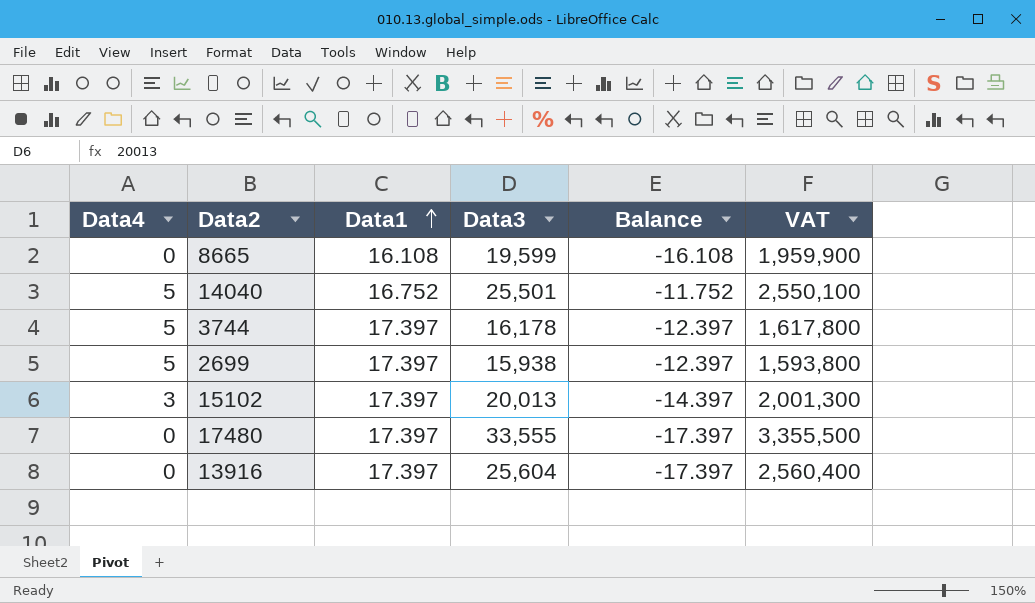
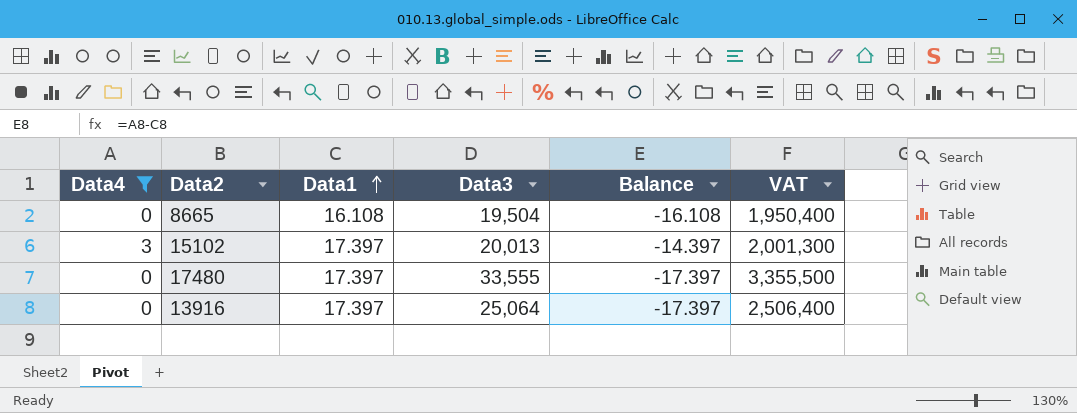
filter: none -> Data4 != 5
8665 | Data3: 19,599 -> 19,504
8665 | VAT: 1,959,900 -> 1,950,400
13916 | Data3: 25,604 -> 25,064
13916 | VAT: 2,560,400 -> 2,506,400

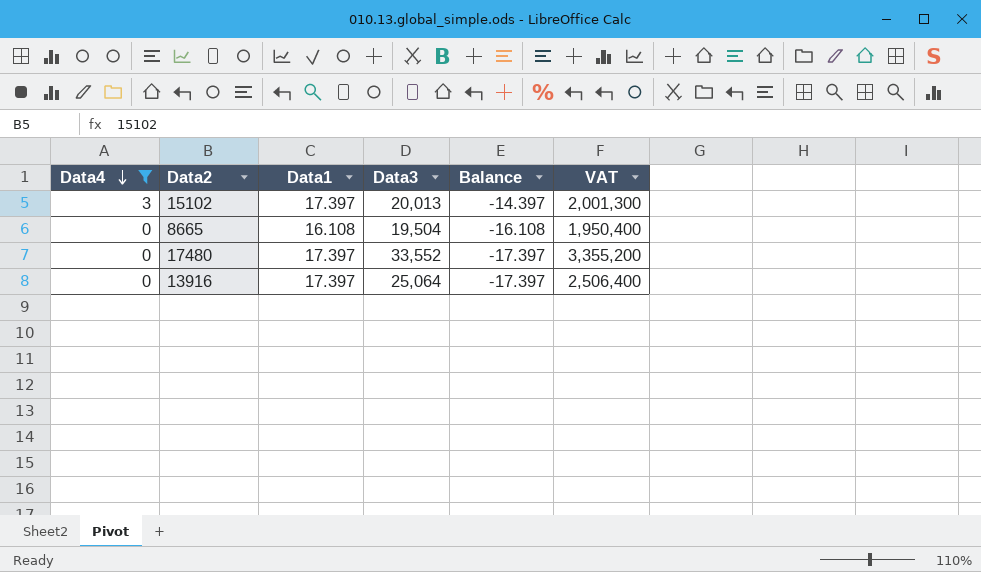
row order: Data1 ascending -> Data4 descending
17480 | Data3: 33,555 -> 33,552
17480 | VAT: 3,355,500 -> 3,355,200

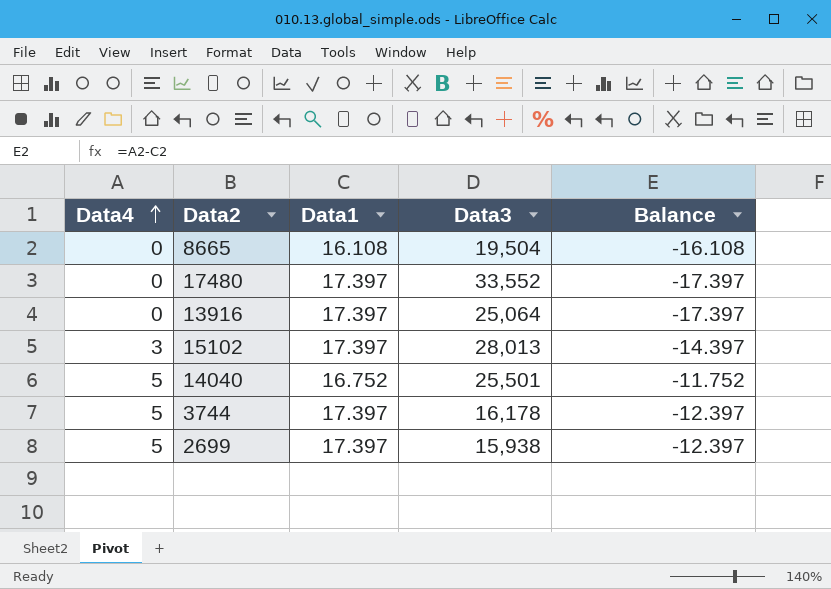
filter: Data4 != 5 -> none
row order: Data4 descending -> Data4 ascending
column VAT | formula: [Data3] * 100 -> none
15102 | Data3: 20,013 -> 28,013

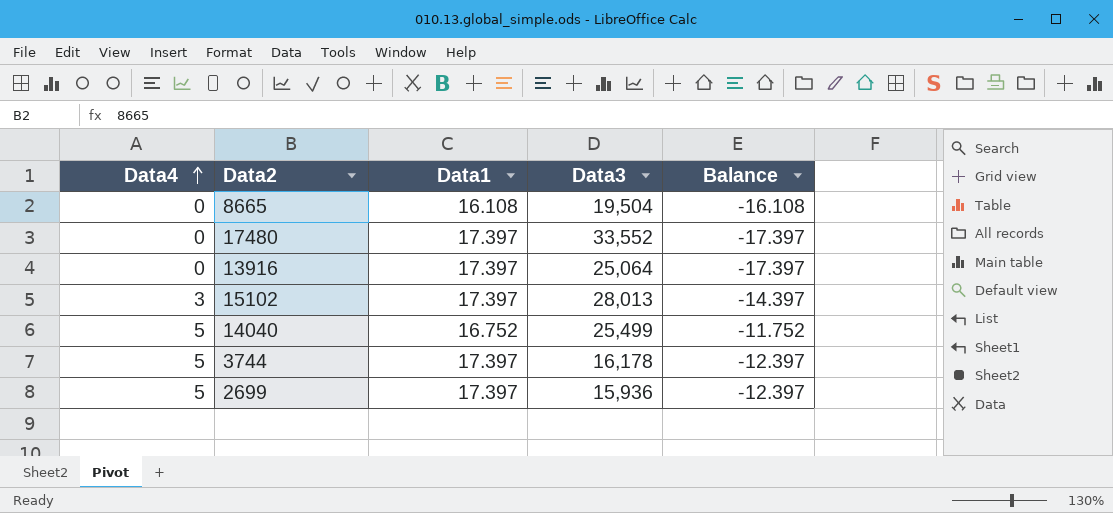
14040 | Data3: 25,501 -> 25,499
2699 | Data3: 15,938 -> 15,936

